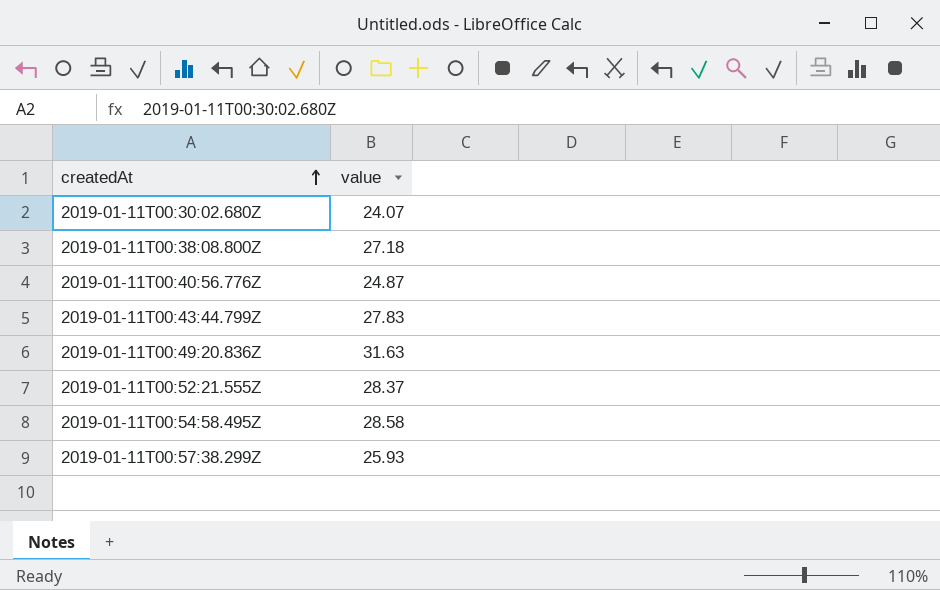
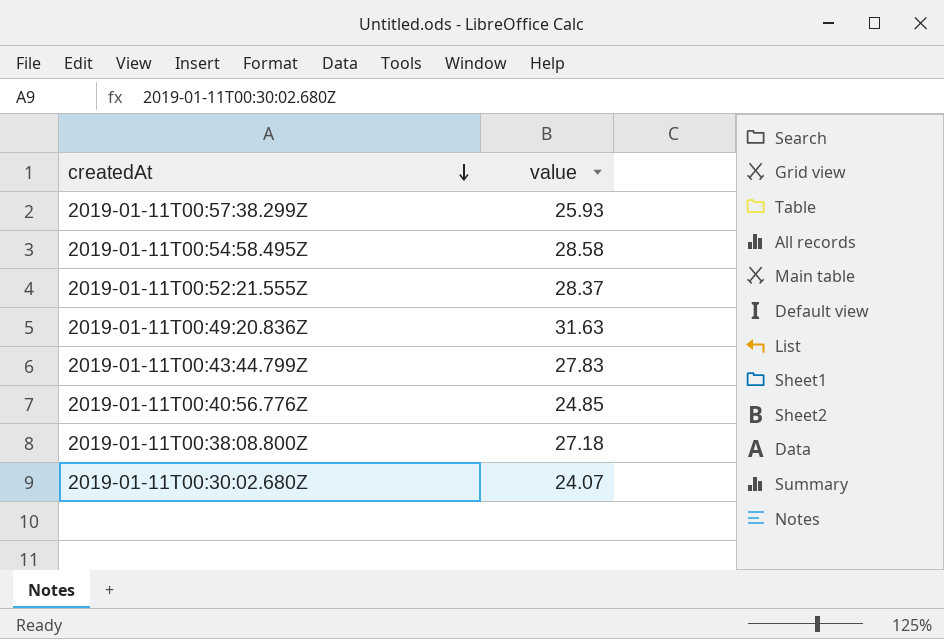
row order: createdAt ascending -> createdAt descending
2019-01-11T00:40:56.776Z | value: 24.87 -> 24.85

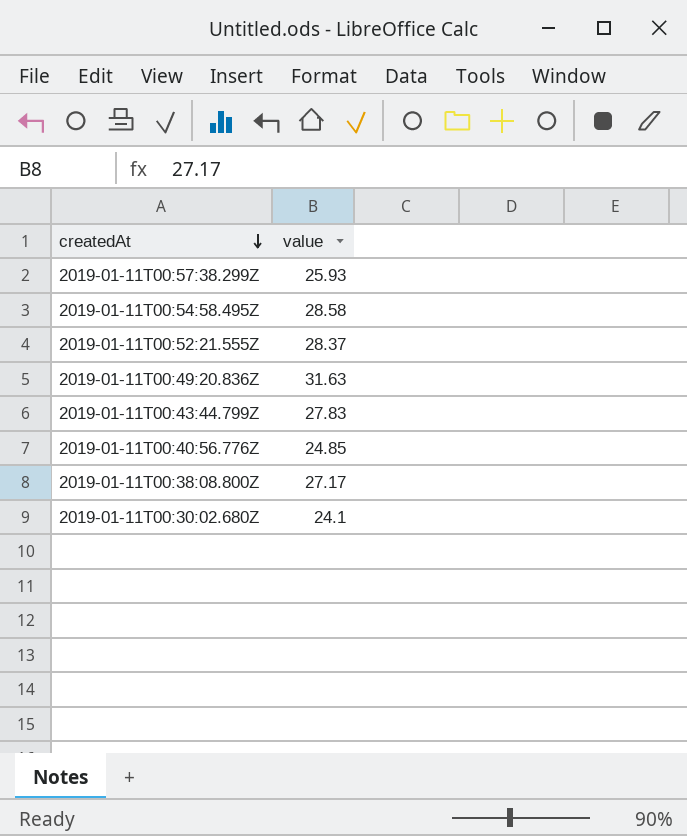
2019-01-11T00:38:08.800Z | value: 27.18 -> 27.17
2019-01-11T00:30:02.680Z | value: 24.07 -> 24.1

